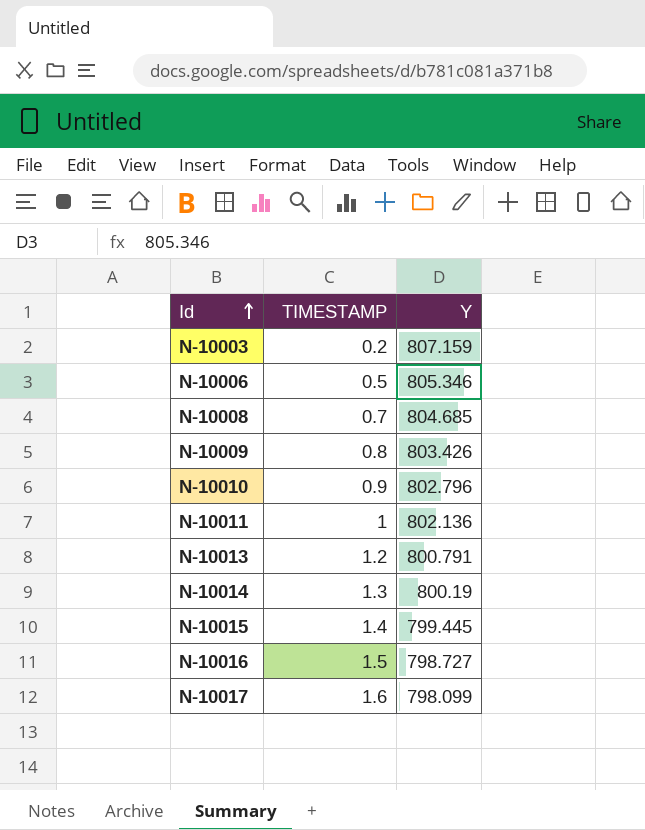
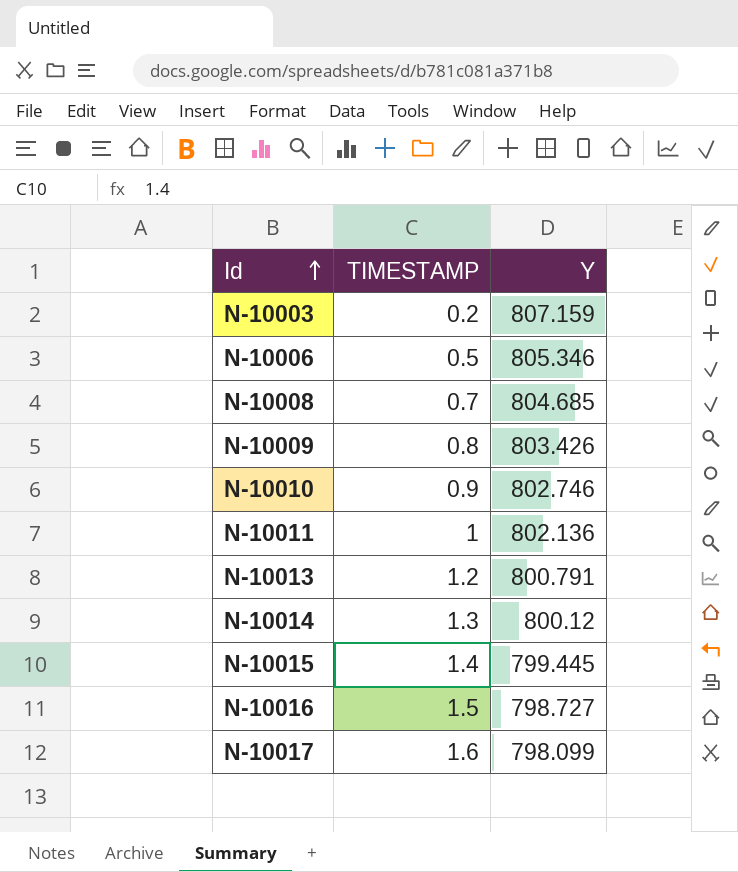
N-10010 | Y: 802.796 -> 802.746
N-10014 | Y: 800.19 -> 800.12

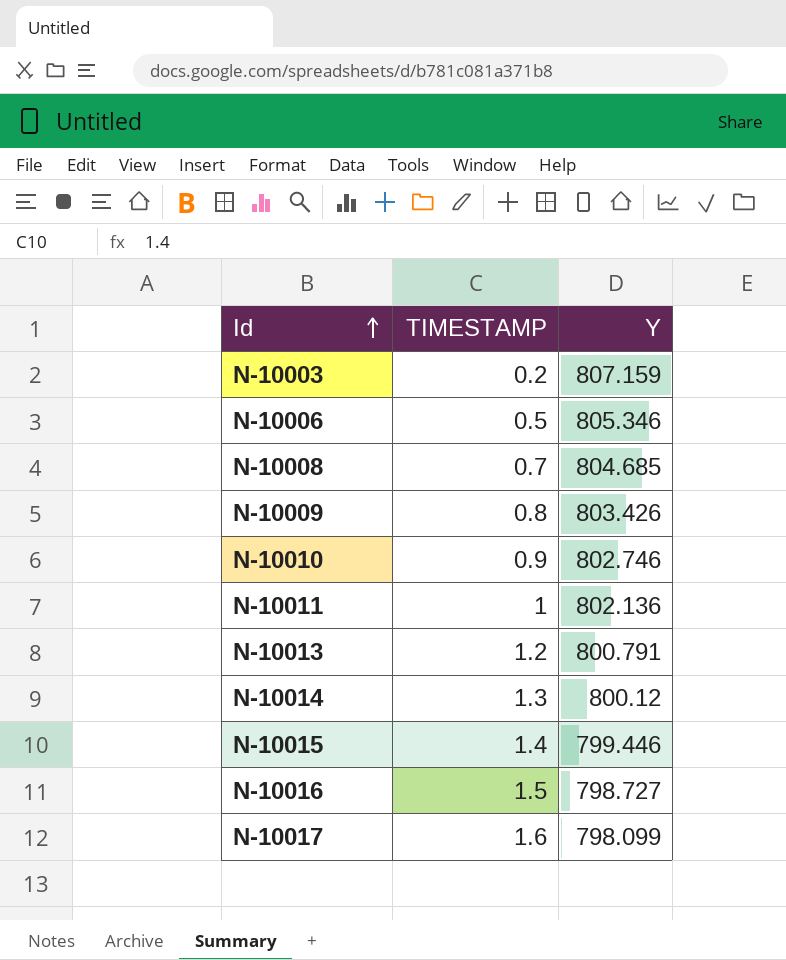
N-10015 | Y: 799.445 -> 799.446

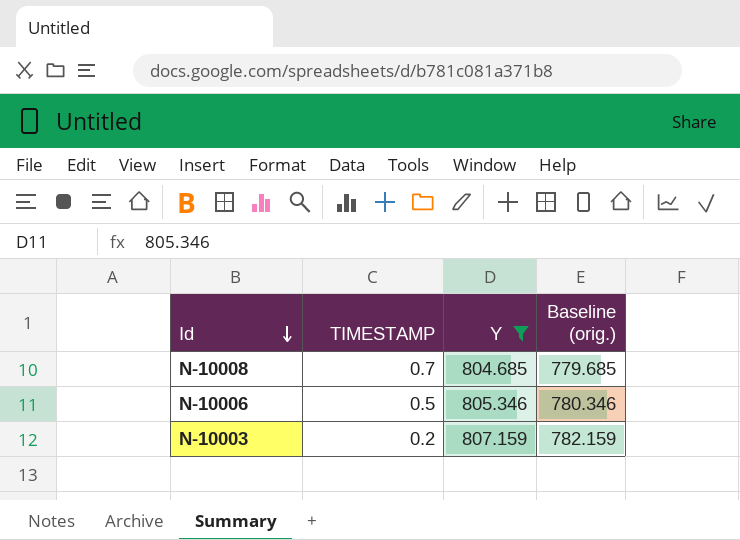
filter: none -> Y >= 804.685
row order: Id ascending -> Id descending
column Baseline (orig.) | formula: none -> [Y] - 25

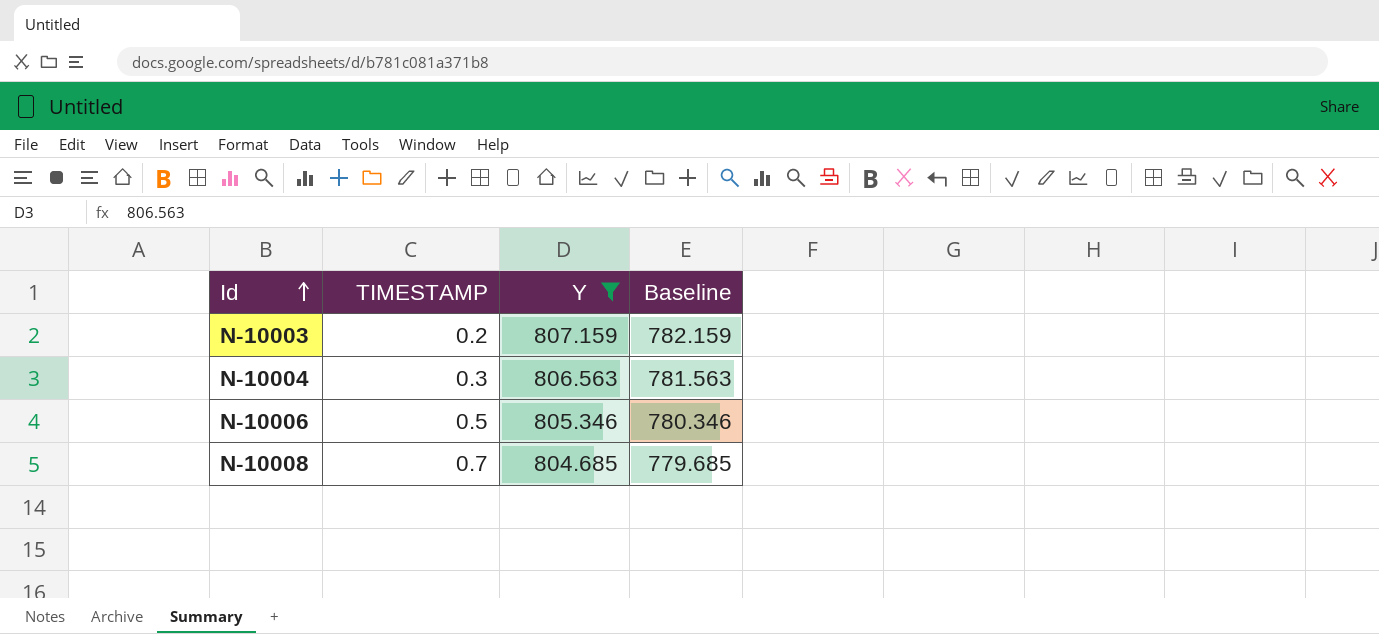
row order: Id descending -> Id ascending
column name: Baseline (orig.) -> Baseline
row N-10004: none -> 0.3 | 806.563 | 781.563

